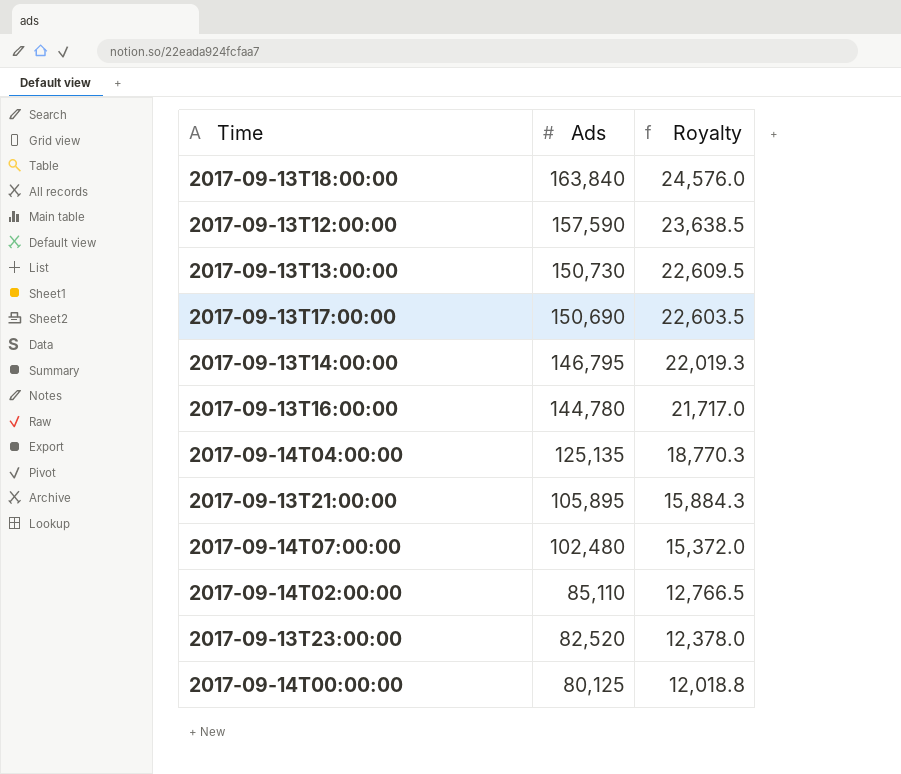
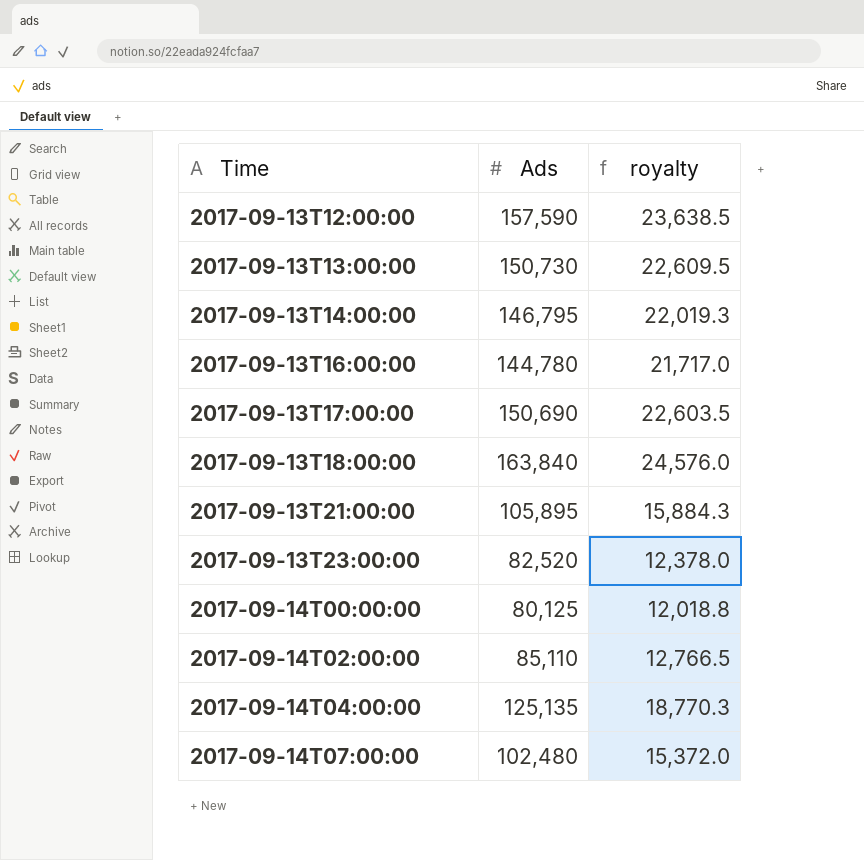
row order: Ads descending -> Time ascending
column name: Royalty -> royalty

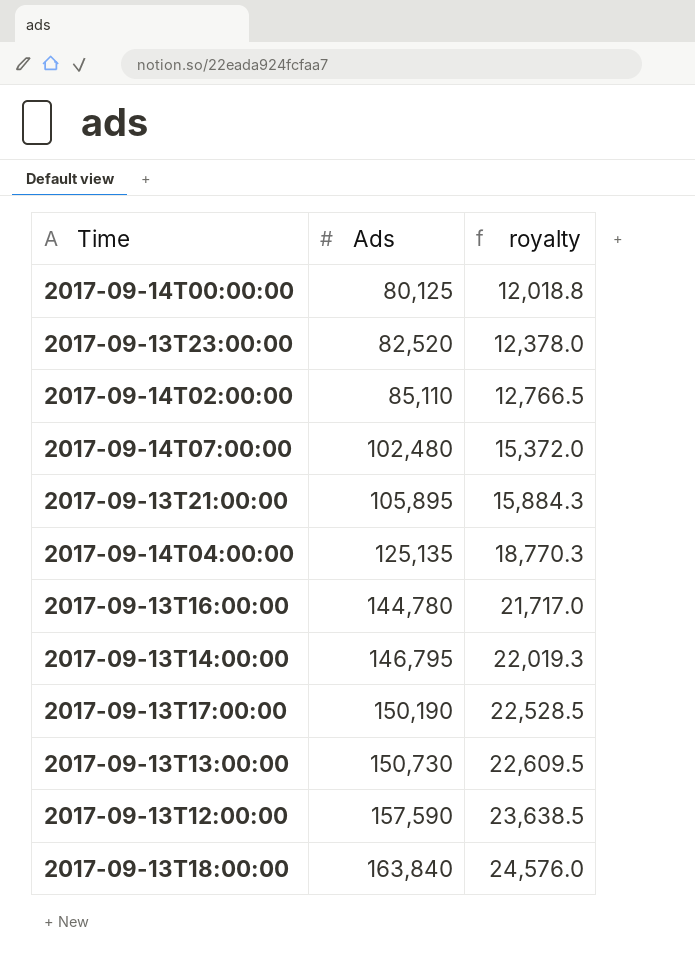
row order: Time ascending -> Ads ascending
2017-09-13T17:00:00 | Ads: 150,690 -> 150,190
2017-09-13T17:00:00 | royalty: 22,603.5 -> 22,528.5

